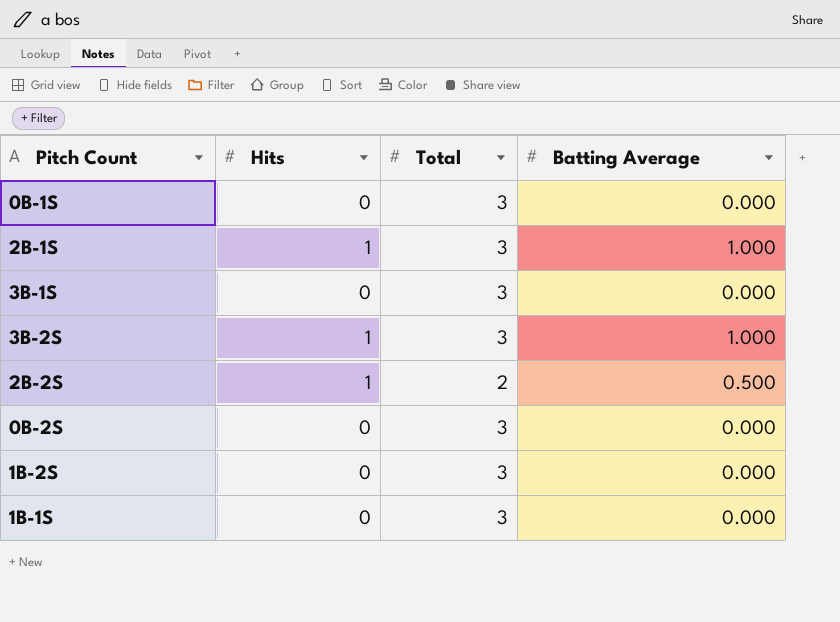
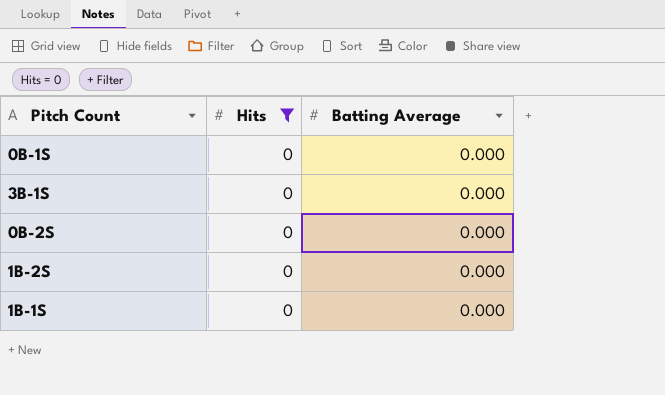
filter: none -> Hits = 0
column Total | position: 3 -> none

